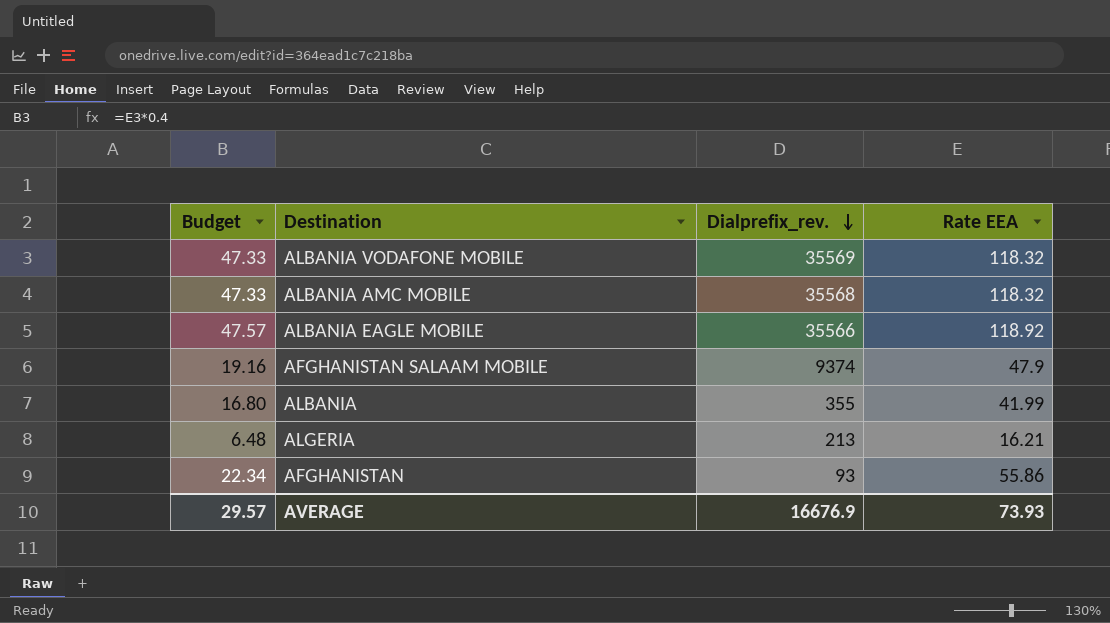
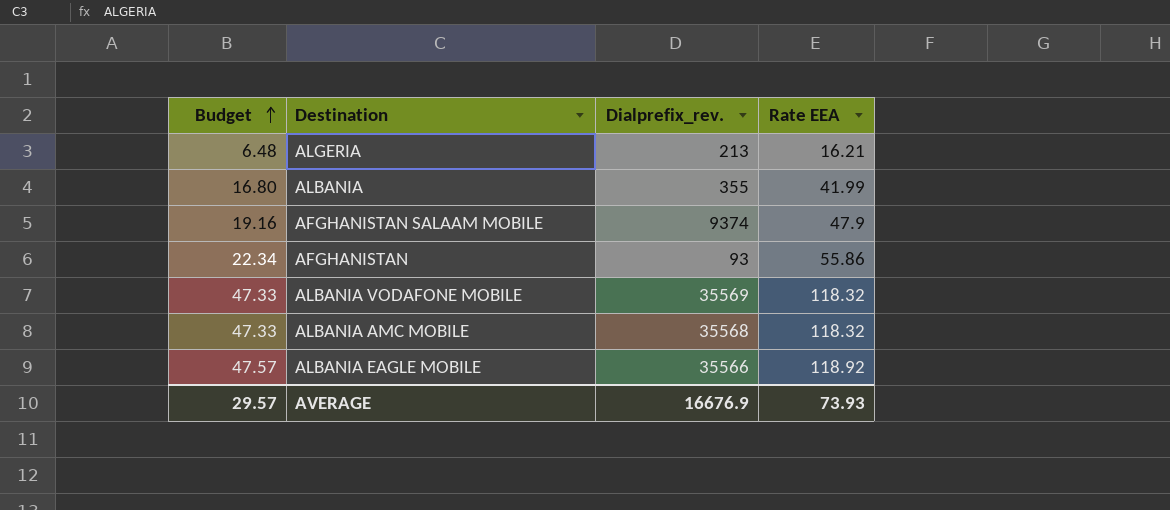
row order: Dialprefix_rev. descending -> Budget ascending

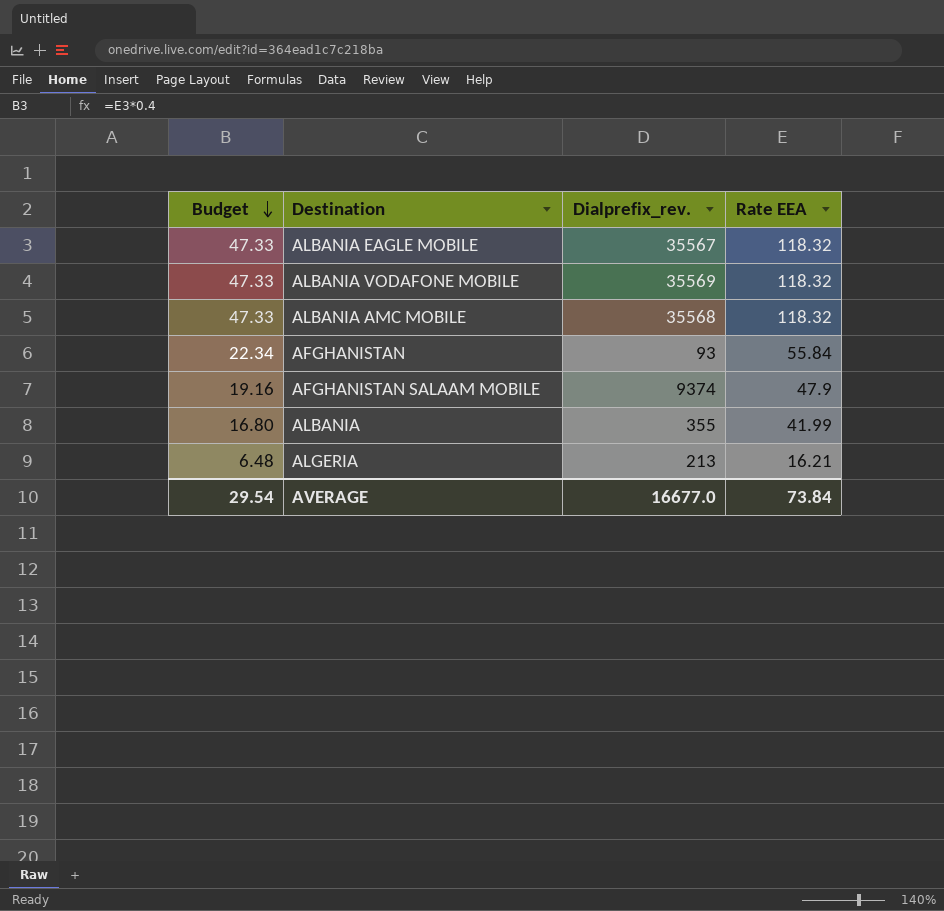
row order: Budget ascending -> Budget descending
ALBANIA EAGLE MOBILE | Budget: 47.57 -> 47.33
ALBANIA EAGLE MOBILE | Dialprefix_rev.: 35566 -> 35567
ALBANIA EAGLE MOBILE | Rate EEA: 118.92 -> 118.32
AFGHANISTAN | Rate EEA: 55.86 -> 55.84
AVERAGE | Budget: 29.57 -> 29.54
AVERAGE | Dialprefix_rev.: 16676.9 -> 16677.0
AVERAGE | Rate EEA: 73.93 -> 73.84

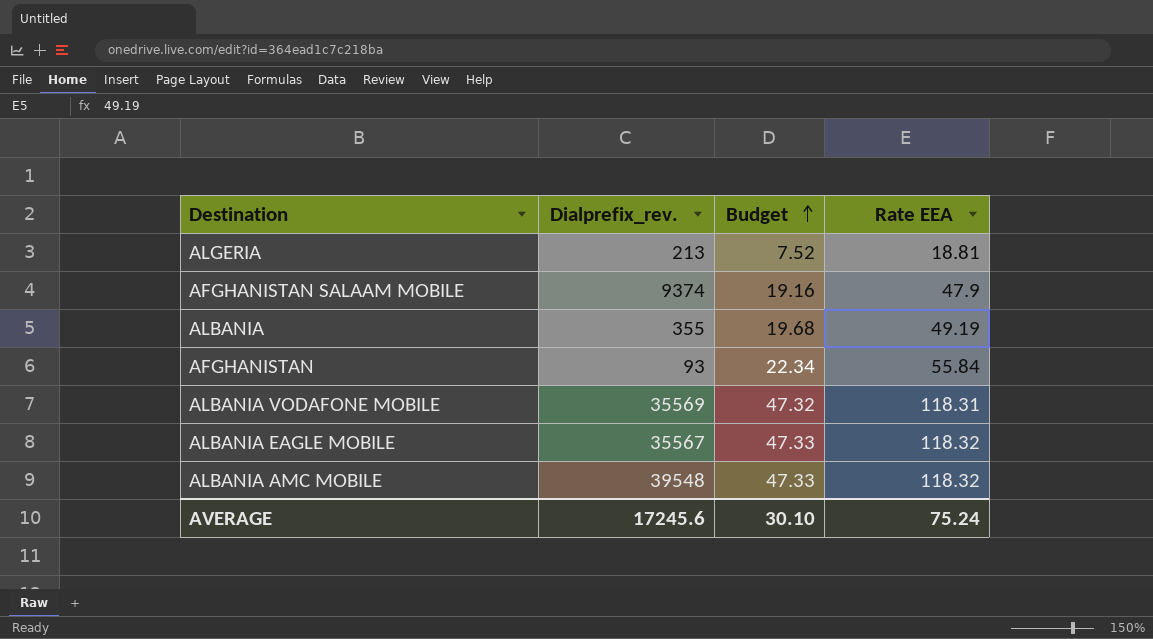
row order: Budget descending -> Budget ascending
column Budget | position: 1 -> 3
ALGERIA | Budget: 6.48 -> 7.52
ALGERIA | Rate EEA: 16.21 -> 18.81
ALBANIA | Budget: 16.80 -> 19.68
ALBANIA | Rate EEA: 41.99 -> 49.19
ALBANIA VODAFONE MOBILE | Budget: 47.33 -> 47.32
ALBANIA VODAFONE MOBILE | Rate EEA: 118.32 -> 118.31
ALBANIA AMC MOBILE | Dialprefix_rev.: 35568 -> 39548
AVERAGE | Dialprefix_rev.: 16677.0 -> 17245.6
AVERAGE | Budget: 29.54 -> 30.10
AVERAGE | Rate EEA: 73.84 -> 75.24

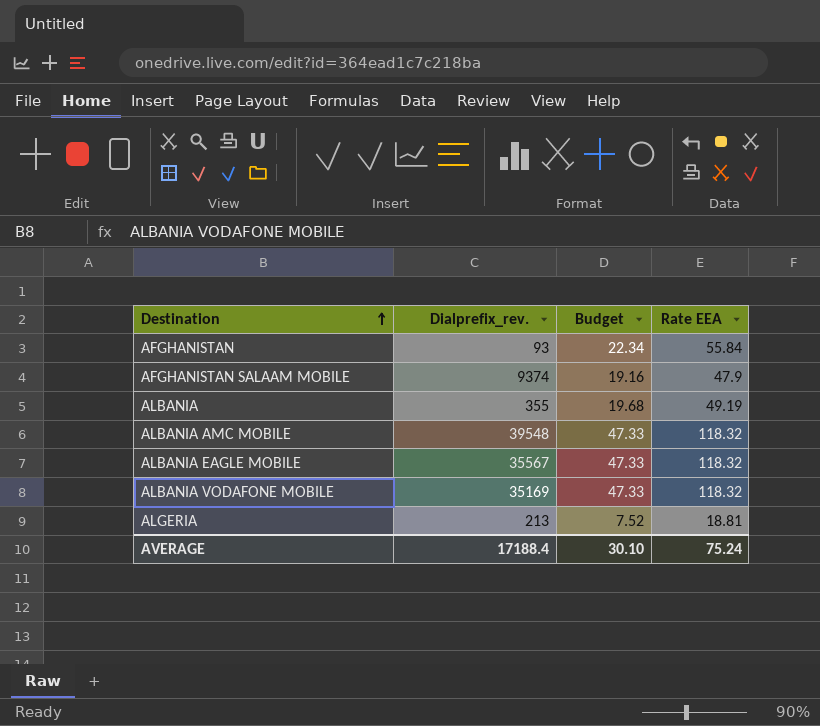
row order: Budget ascending -> Destination ascending
ALBANIA VODAFONE MOBILE | Dialprefix_rev.: 35569 -> 35169
ALBANIA VODAFONE MOBILE | Budget: 47.32 -> 47.33
ALBANIA VODAFONE MOBILE | Rate EEA: 118.31 -> 118.32
AVERAGE | Dialprefix_rev.: 17245.6 -> 17188.4

